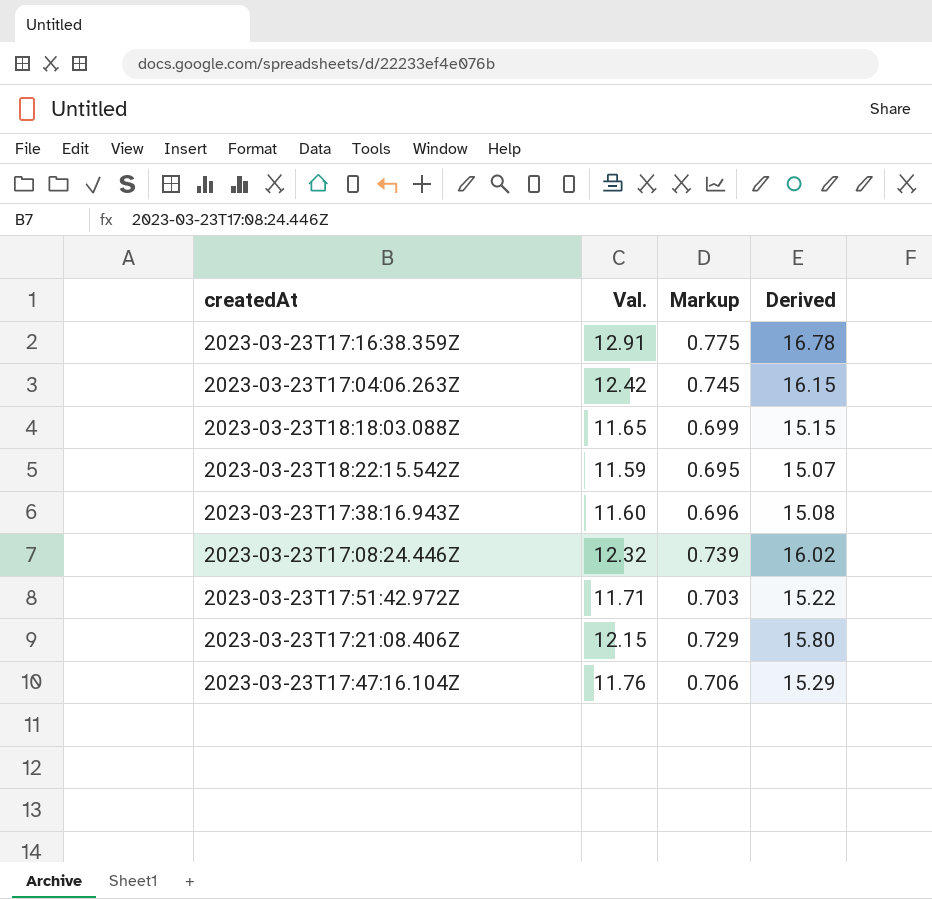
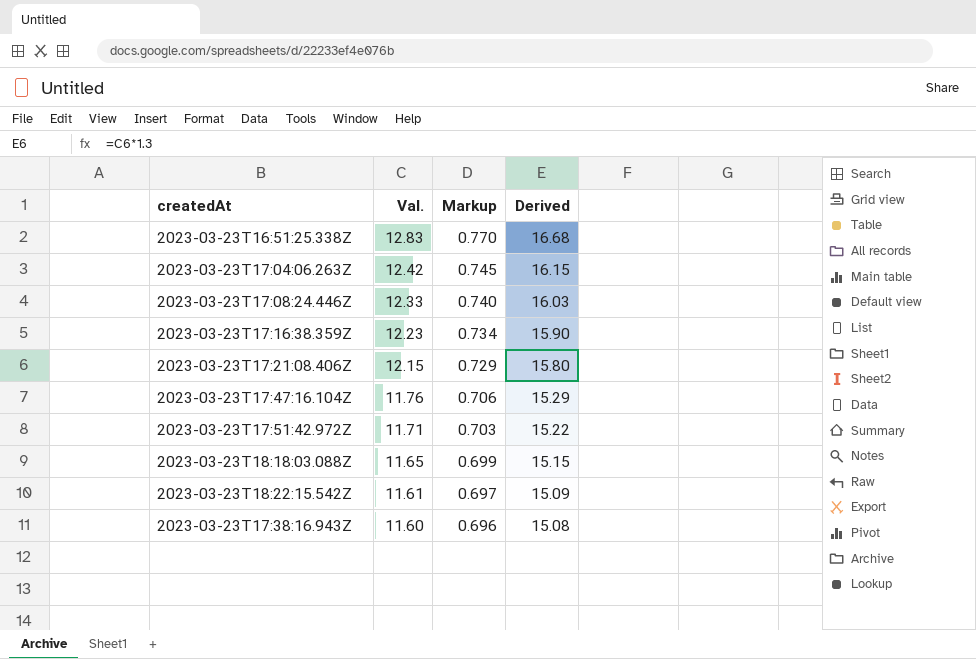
row order: none -> Val. descending
row 2023-03-23T16:51:25.338Z: none -> 12.83 | 0.770 | 16.68
2023-03-23T17:08:24.446Z | Val.: 12.32 -> 12.33
2023-03-23T17:08:24.446Z | Markup: 0.739 -> 0.740
2023-03-23T17:08:24.446Z | Derived: 16.02 -> 16.03
2023-03-23T17:16:38.359Z | Val.: 12.91 -> 12.23
2023-03-23T17:16:38.359Z | Markup: 0.775 -> 0.734
2023-03-23T17:16:38.359Z | Derived: 16.78 -> 15.90
2023-03-23T18:22:15.542Z | Val.: 11.59 -> 11.61
2023-03-23T18:22:15.542Z | Markup: 0.695 -> 0.697
2023-03-23T18:22:15.542Z | Derived: 15.07 -> 15.09

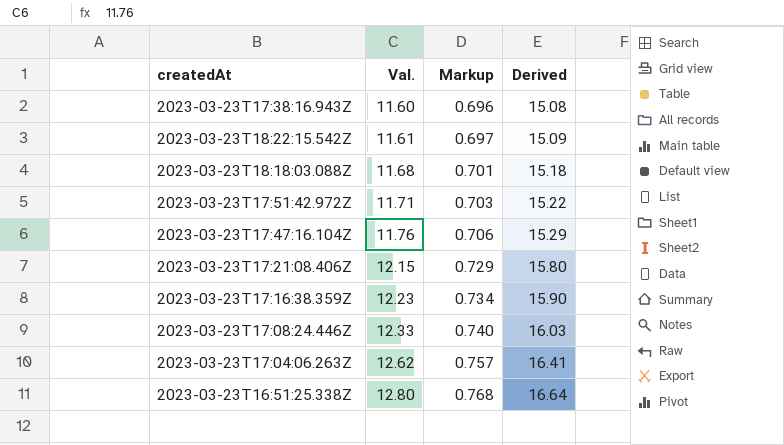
row order: Val. descending -> Val. ascending
2023-03-23T18:18:03.088Z | Val.: 11.65 -> 11.68
2023-03-23T18:18:03.088Z | Markup: 0.699 -> 0.701
2023-03-23T18:18:03.088Z | Derived: 15.15 -> 15.18
2023-03-23T17:04:06.263Z | Val.: 12.42 -> 12.62
2023-03-23T17:04:06.263Z | Markup: 0.745 -> 0.757
2023-03-23T17:04:06.263Z | Derived: 16.15 -> 16.41
2023-03-23T16:51:25.338Z | Val.: 12.83 -> 12.80
2023-03-23T16:51:25.338Z | Markup: 0.770 -> 0.768
2023-03-23T16:51:25.338Z | Derived: 16.68 -> 16.64

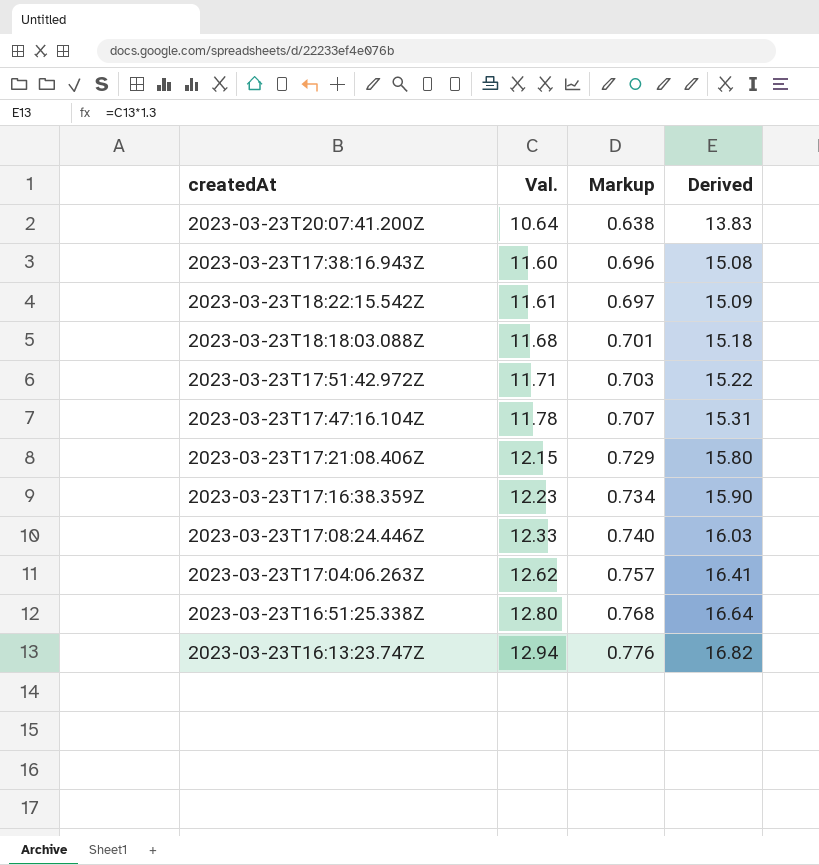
row 2023-03-23T20:07:41.200Z: none -> 10.64 | 0.638 | 13.83
2023-03-23T17:47:16.104Z | Val.: 11.76 -> 11.78
2023-03-23T17:47:16.104Z | Markup: 0.706 -> 0.707
2023-03-23T17:47:16.104Z | Derived: 15.29 -> 15.31
row 2023-03-23T16:13:23.747Z: none -> 12.94 | 0.776 | 16.82

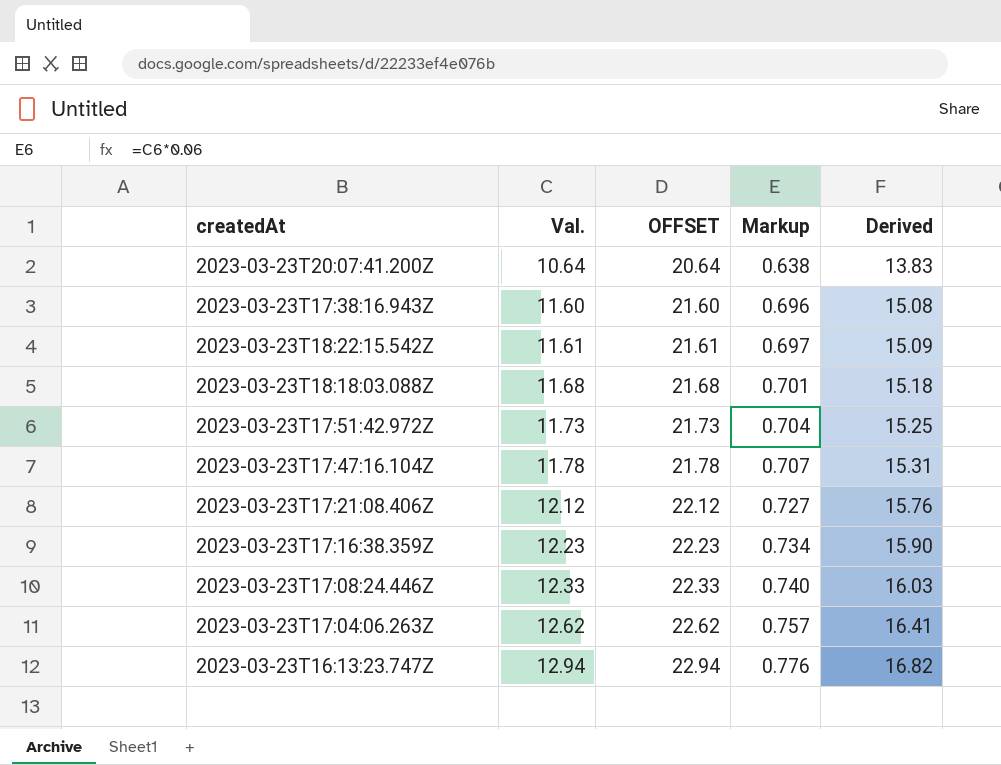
column OFFSET | formula: none -> [Val.] + 10
row 2023-03-23T16:51:25.338Z: 12.80 | 0.768 | 16.64 -> none
2023-03-23T17:51:42.972Z | Val.: 11.71 -> 11.73
2023-03-23T17:51:42.972Z | Markup: 0.703 -> 0.704
2023-03-23T17:51:42.972Z | Derived: 15.22 -> 15.25
2023-03-23T17:21:08.406Z | Val.: 12.15 -> 12.12
2023-03-23T17:21:08.406Z | Markup: 0.729 -> 0.727
2023-03-23T17:21:08.406Z | Derived: 15.80 -> 15.76

